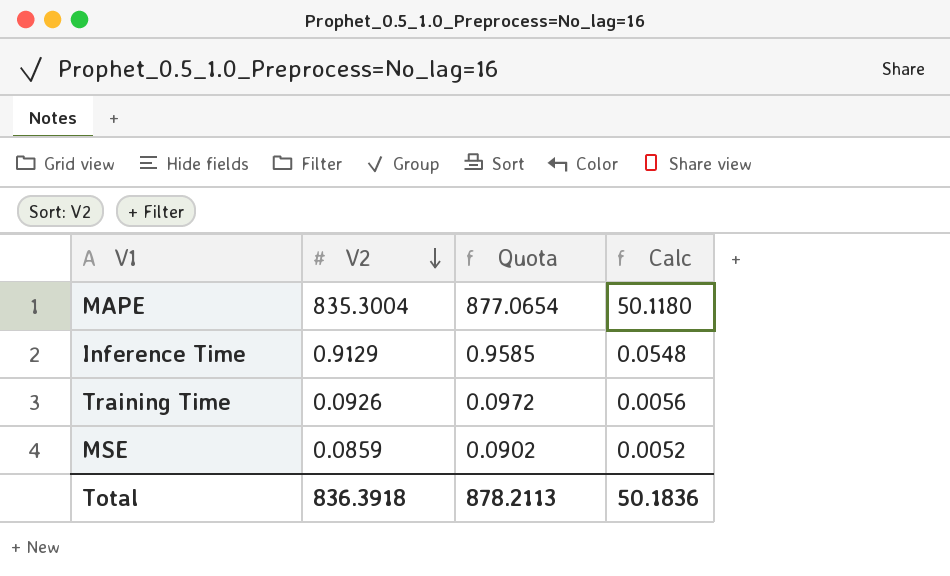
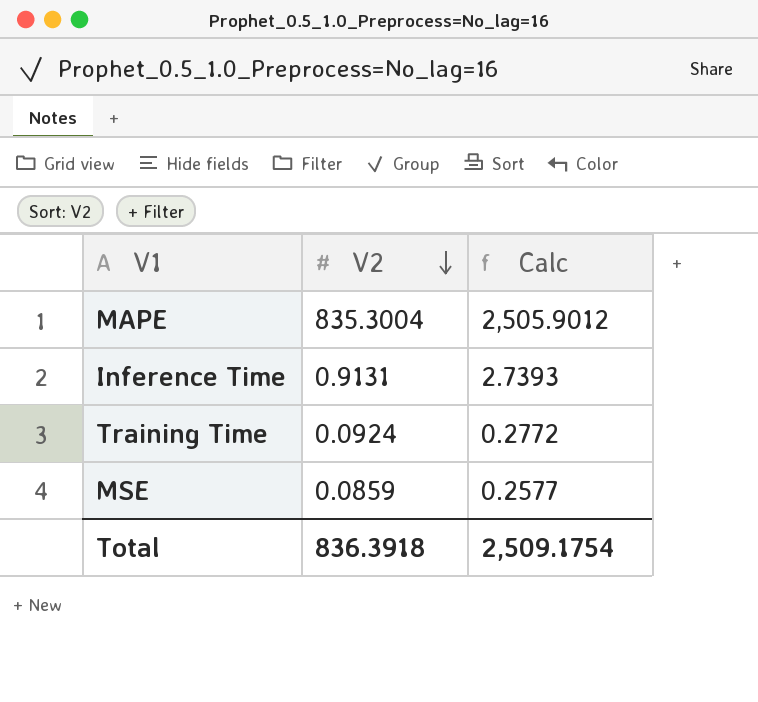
column Quota | formula: [V2] * 1.05 -> none
column Calc | formula: [V2] * 0.06 -> [V2] * 3
Inference Time | V2: 0.9129 -> 0.9131
Training Time | V2: 0.0926 -> 0.0924
Total | Calc: 50.1836 -> 2,509.1754

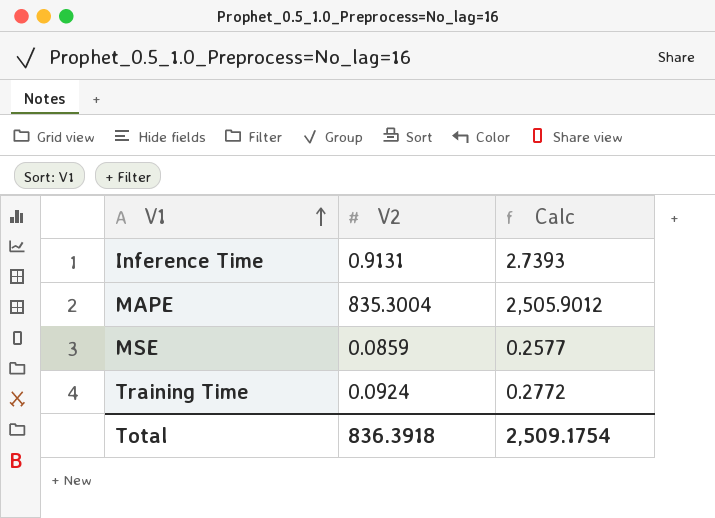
row order: V2 descending -> V1 ascending

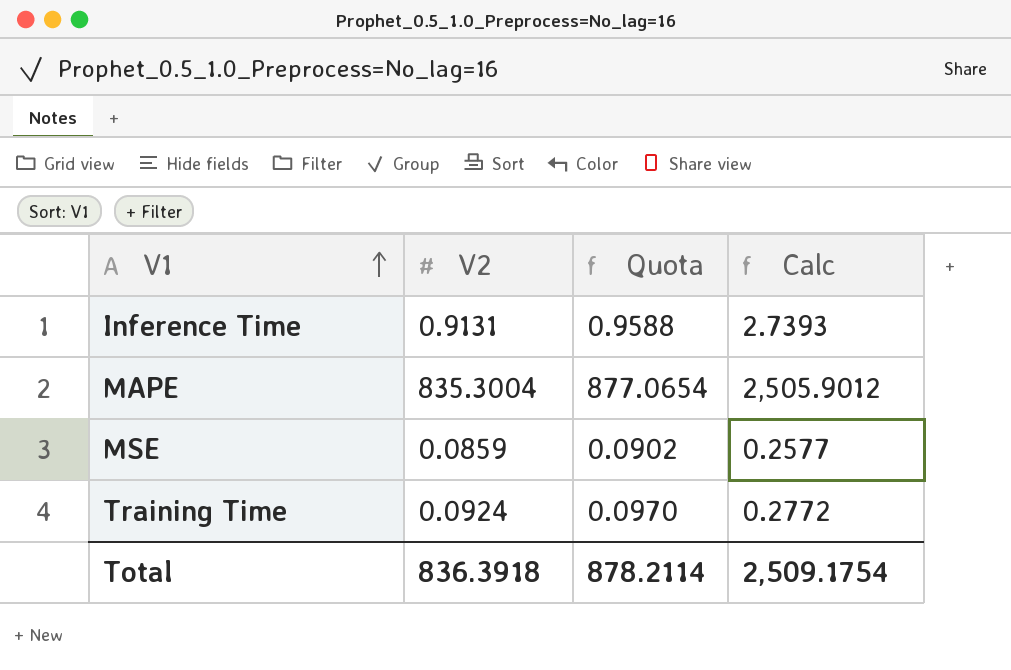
column Quota | formula: none -> [V2] * 1.05

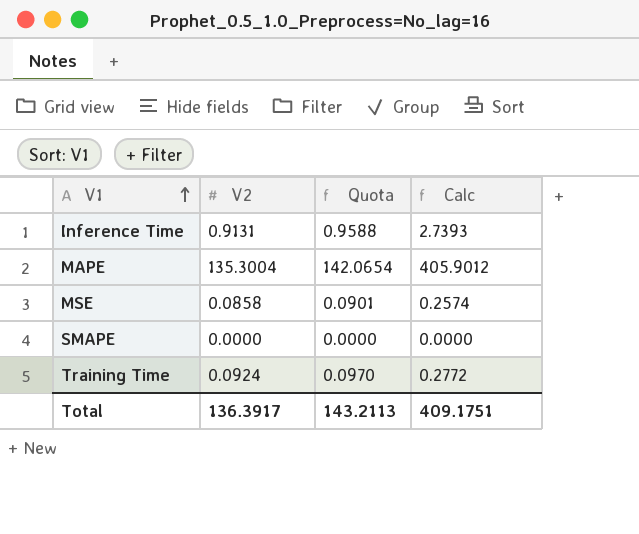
MAPE | V2: 835.3004 -> 135.3004
MAPE | Quota: 877.0654 -> 142.0654
MAPE | Calc: 2,505.9012 -> 405.9012
MSE | V2: 0.0859 -> 0.0858
MSE | Quota: 0.0902 -> 0.0901
MSE | Calc: 0.2577 -> 0.2574
row SMAPE: none -> 0.0000 | 0.0000 | 0.0000
Total | V2: 836.3918 -> 136.3917
Total | Quota: 878.2114 -> 143.2113
Total | Calc: 2,509.1754 -> 409.1751

